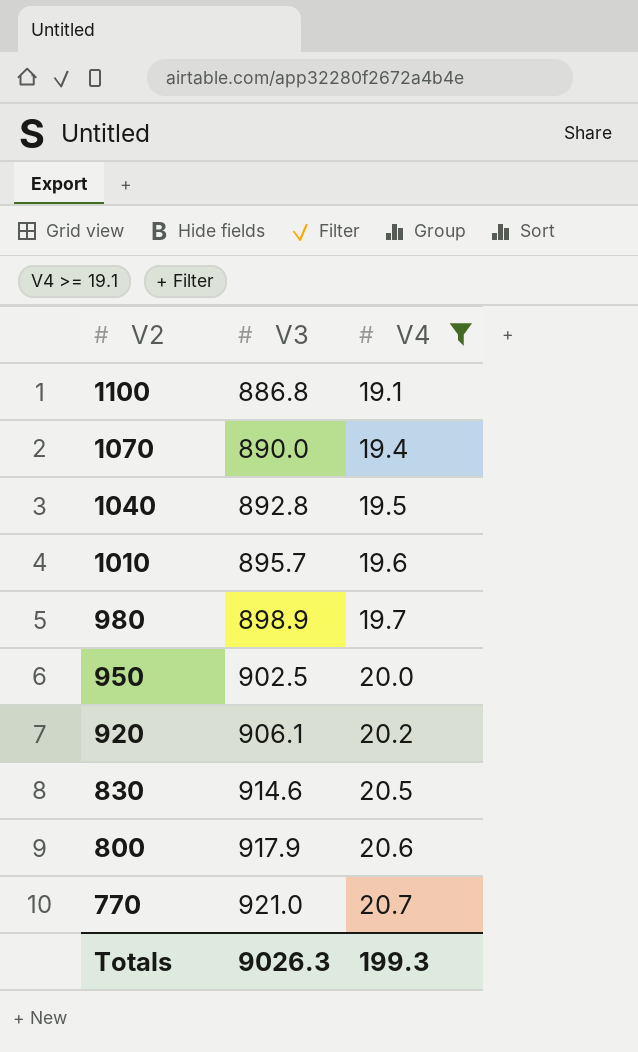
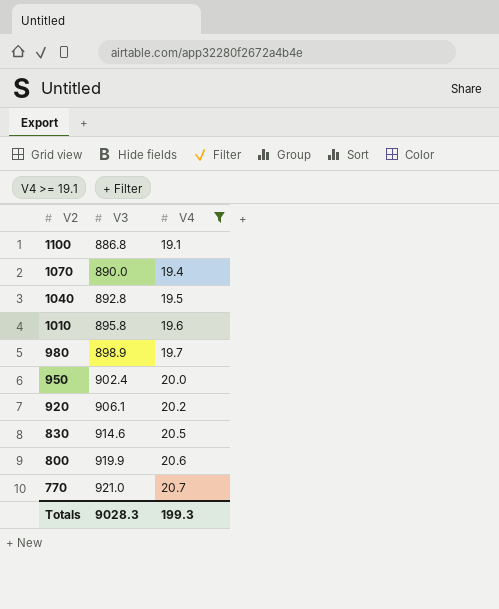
1010 | V3: 895.7 -> 895.8
950 | V3: 902.5 -> 902.4
800 | V3: 917.9 -> 919.9
Totals | V3: 9026.3 -> 9028.3

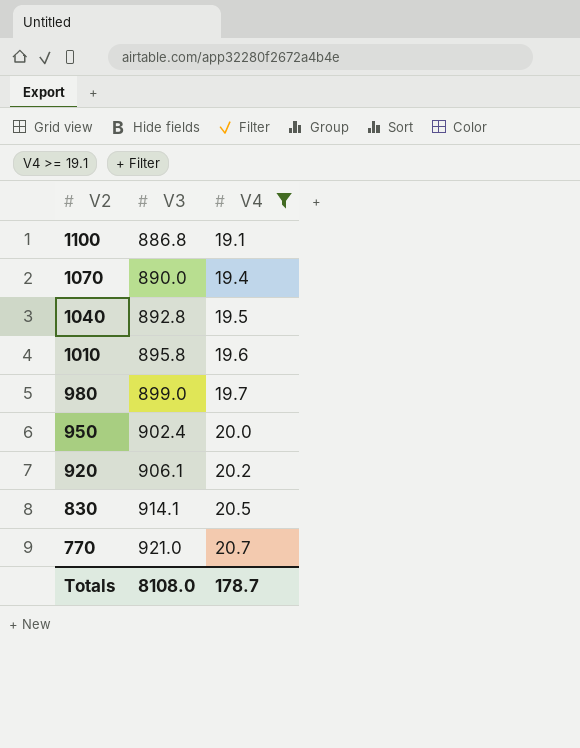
row 800: 919.9 | 20.6 -> none
980 | V3: 898.9 -> 899.0
830 | V3: 914.6 -> 914.1
Totals | V3: 9028.3 -> 8108.0
Totals | V4: 199.3 -> 178.7

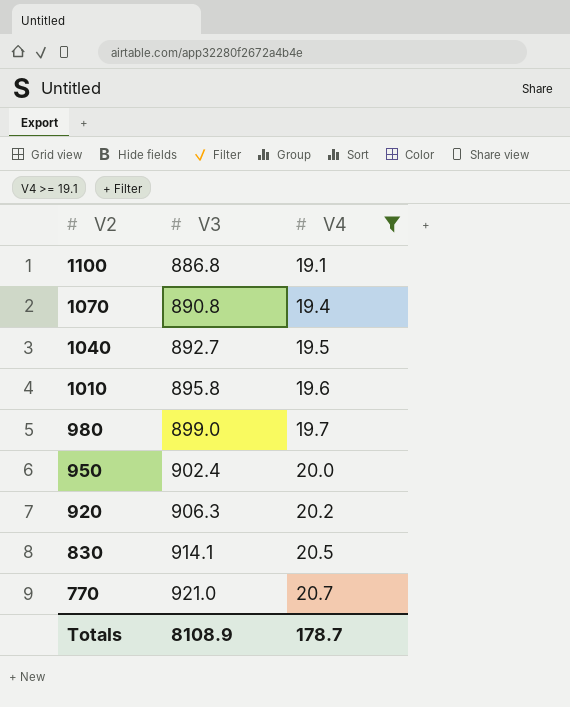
1070 | V3: 890.0 -> 890.8
1040 | V3: 892.8 -> 892.7
920 | V3: 906.1 -> 906.3
Totals | V3: 8108.0 -> 8108.9

